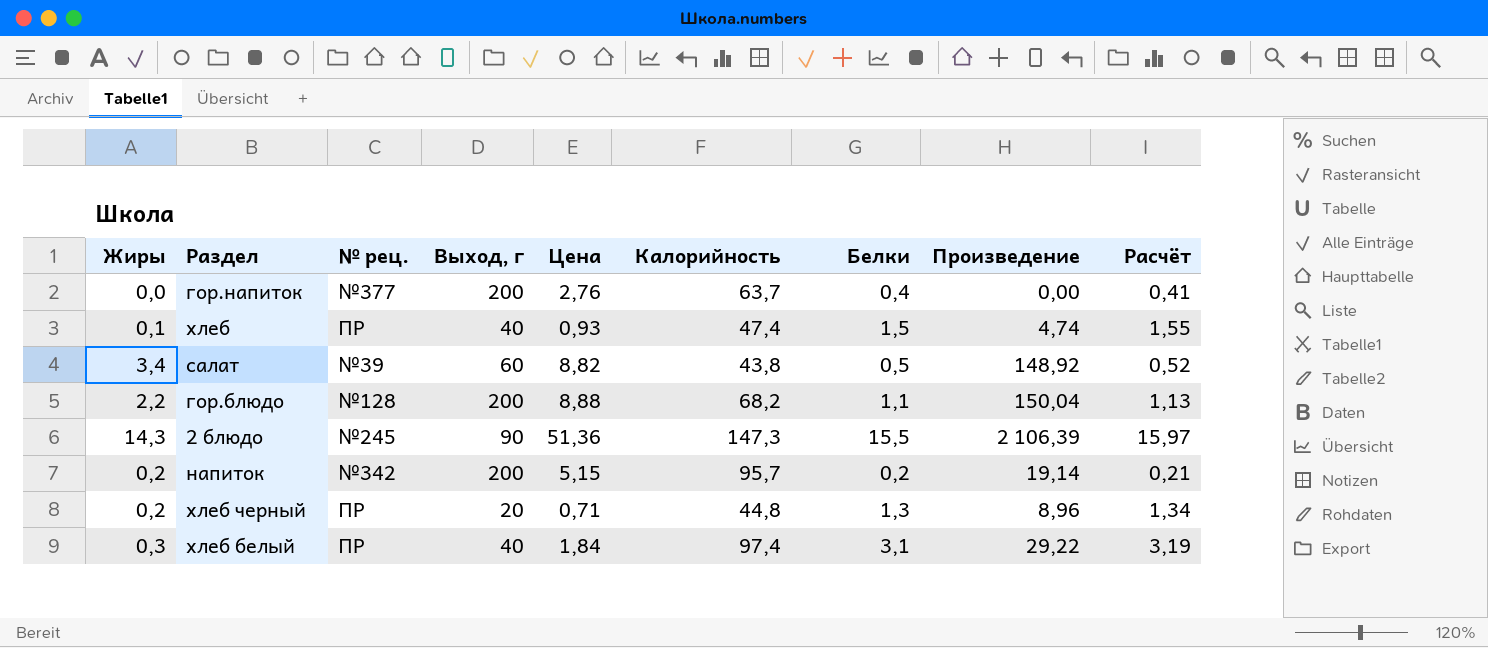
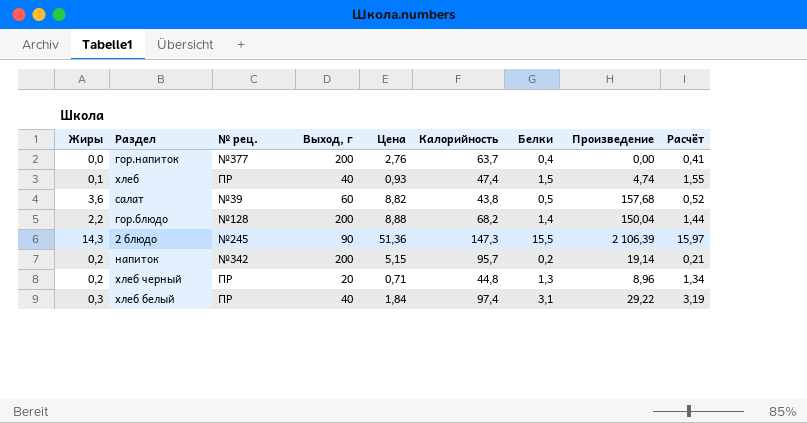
салат | Жиры: 3,4 -> 3,6
салат | Произведение: 148,92 -> 157,68
гор.блюдо | Белки: 1,1 -> 1,4
гор.блюдо | Расчёт: 1,13 -> 1,44

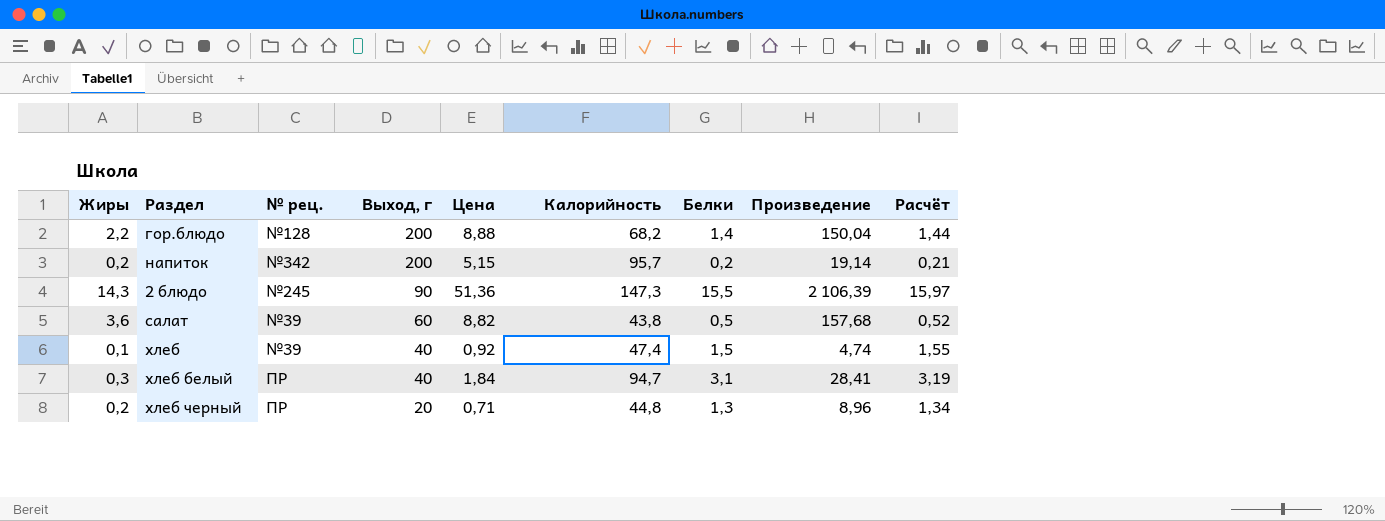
row order: none -> Выход, г descending
row гор.напиток: 0,0 | №377 | 200 | 2,76 | 63,7 | 0,4 | 0,00 | 0,41 -> none
хлеб | № рец.: ПР -> №39
хлеб | Цена: 0,93 -> 0,92
хлеб белый | Калорийность: 97,4 -> 94,7
хлеб белый | Произведение: 29,22 -> 28,41

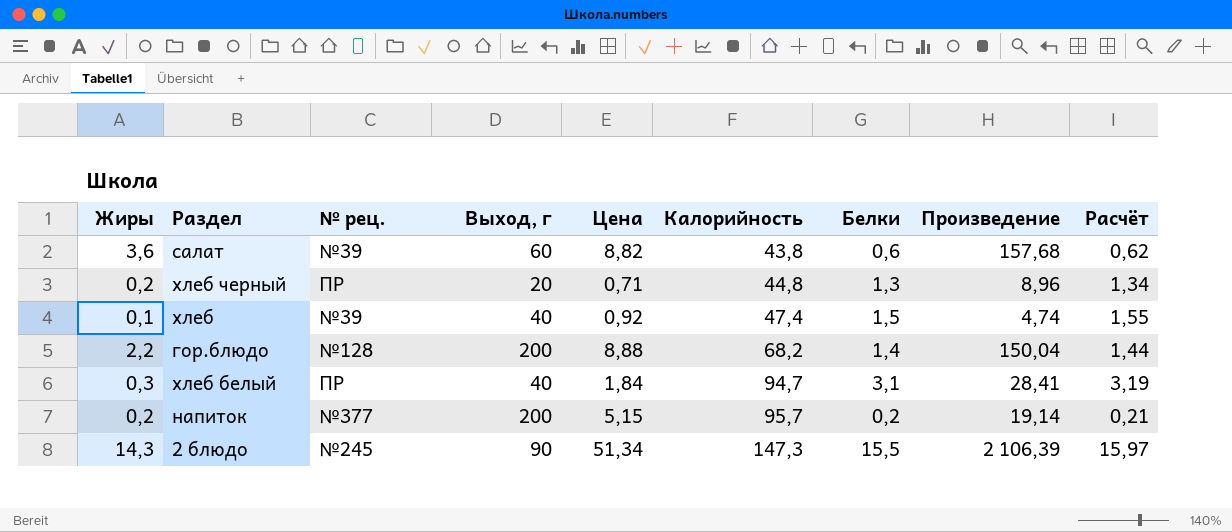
row order: Выход, г descending -> Калорийность ascending
салат | Белки: 0,5 -> 0,6
салат | Расчёт: 0,52 -> 0,62
напиток | № рец.: №342 -> №377
2 блюдо | Цена: 51,36 -> 51,34

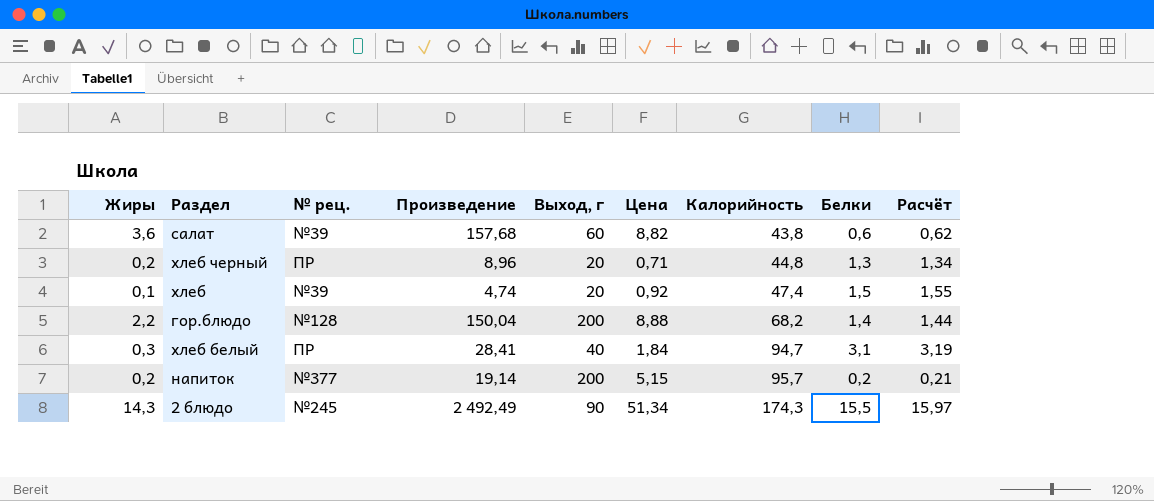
column Произведение | position: 8 -> 4
хлеб | Выход, г: 40 -> 20
2 блюдо | Произведение: 2 106,39 -> 2 492,49
2 блюдо | Калорийность: 147,3 -> 174,3

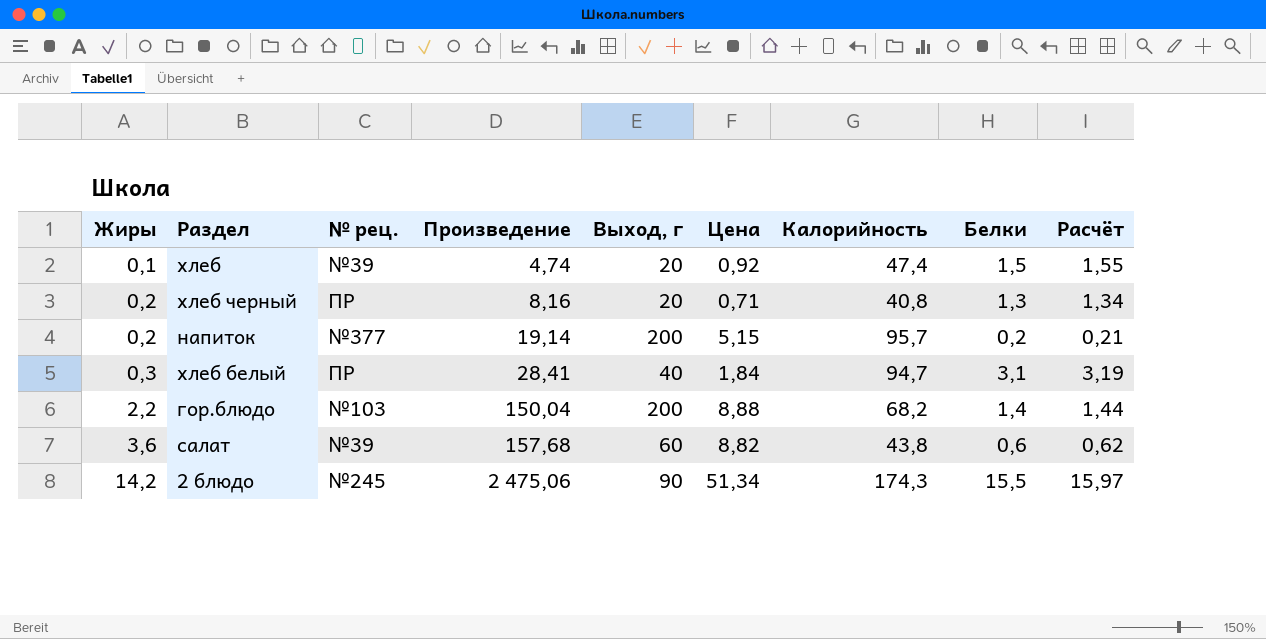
row order: Калорийность ascending -> Жиры ascending
хлеб черный | Произведение: 8,96 -> 8,16
хлеб черный | Калорийность: 44,8 -> 40,8
гор.блюдо | № рец.: №128 -> №103
2 блюдо | Жиры: 14,3 -> 14,2
2 блюдо | Произведение: 2 492,49 -> 2 475,06

